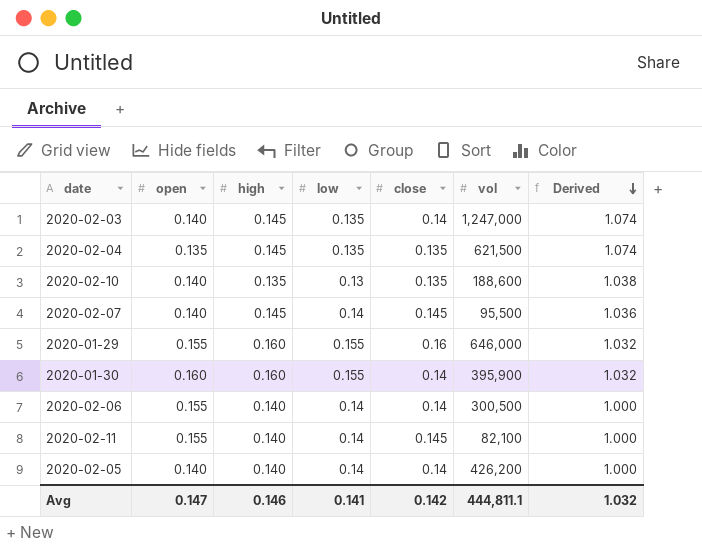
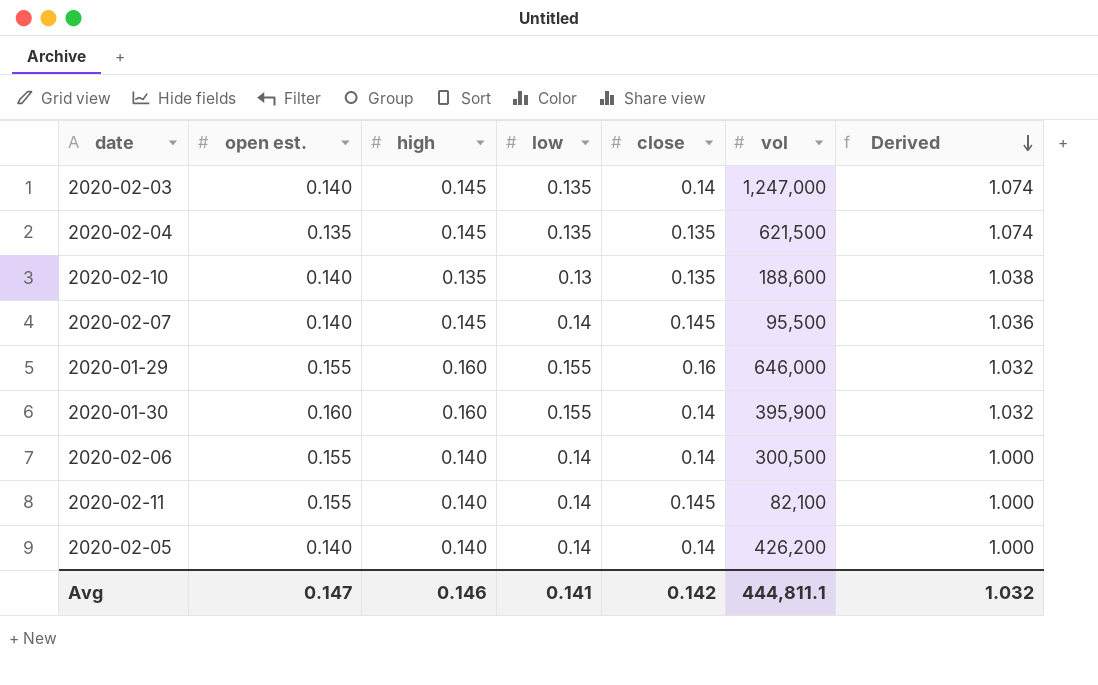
column name: open -> open est.

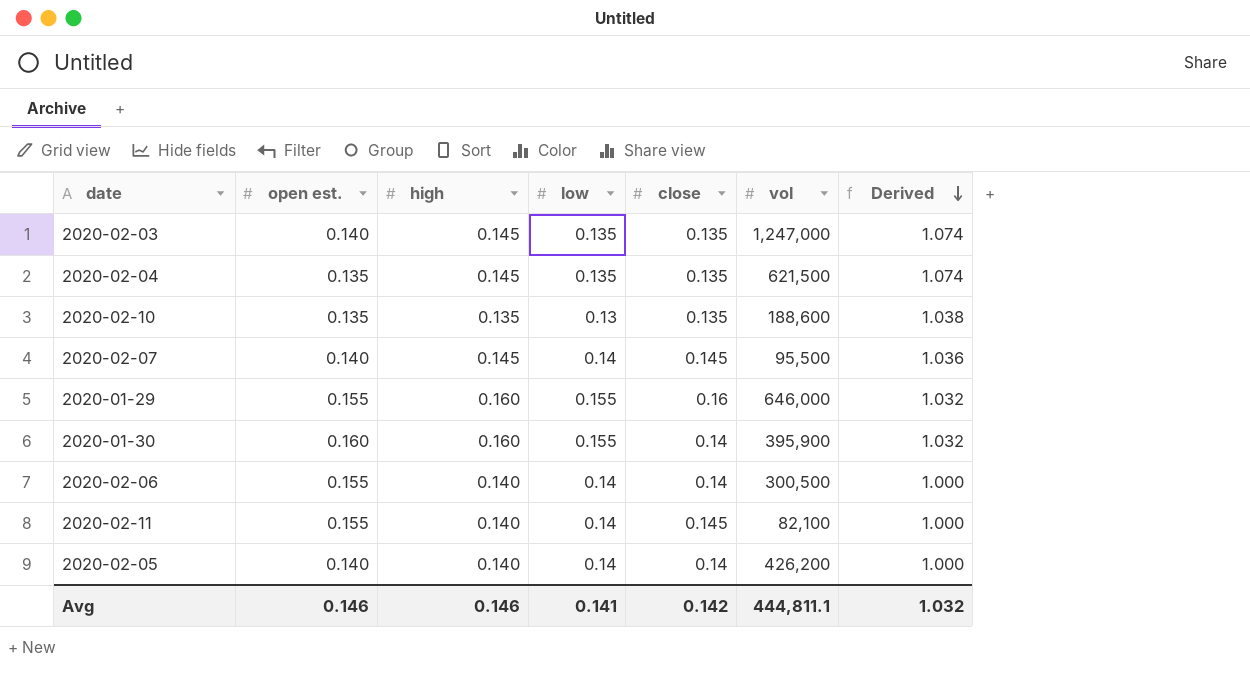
2020-02-03 | close: 0.14 -> 0.135
2020-02-10 | open est.: 0.140 -> 0.135
Avg | open est.: 0.147 -> 0.146

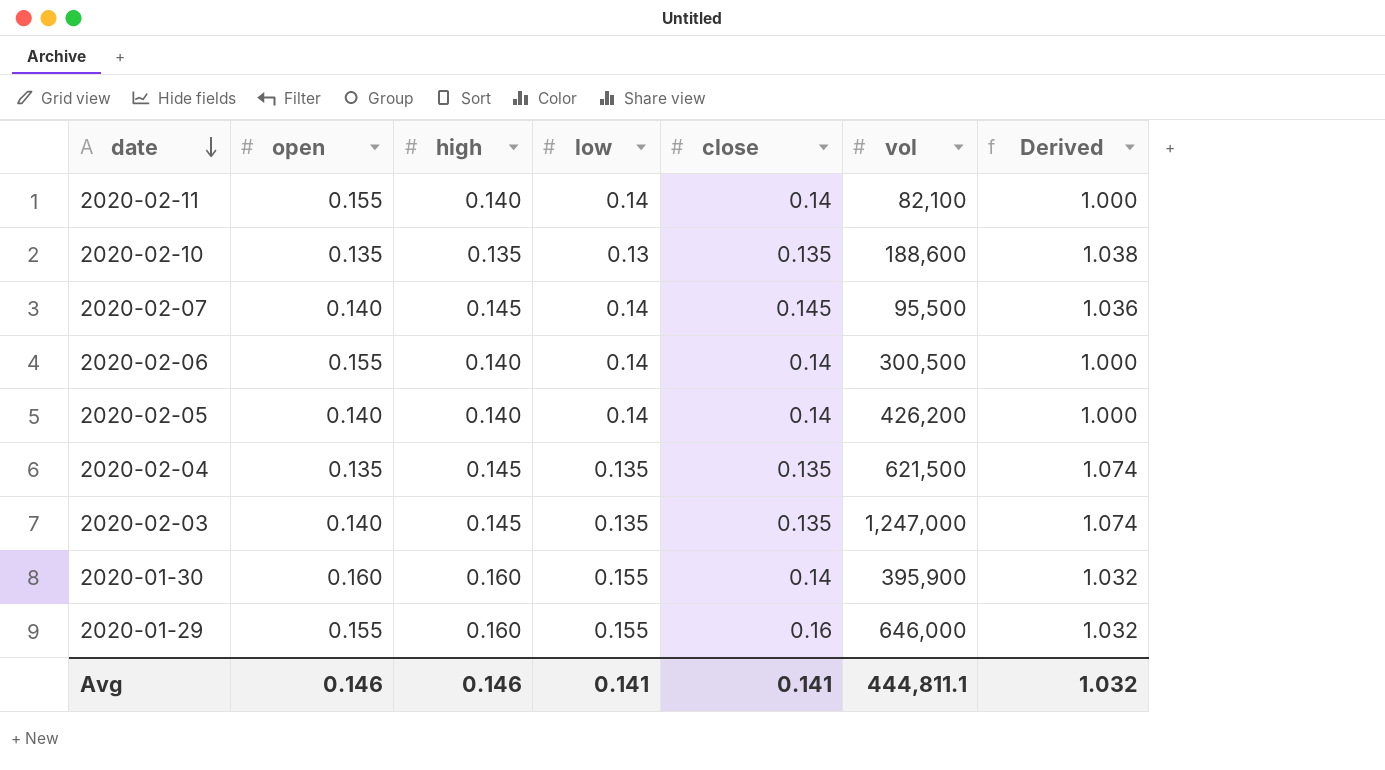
row order: Derived descending -> date descending
column name: open est. -> open
2020-02-11 | close: 0.145 -> 0.14
Avg | close: 0.142 -> 0.141

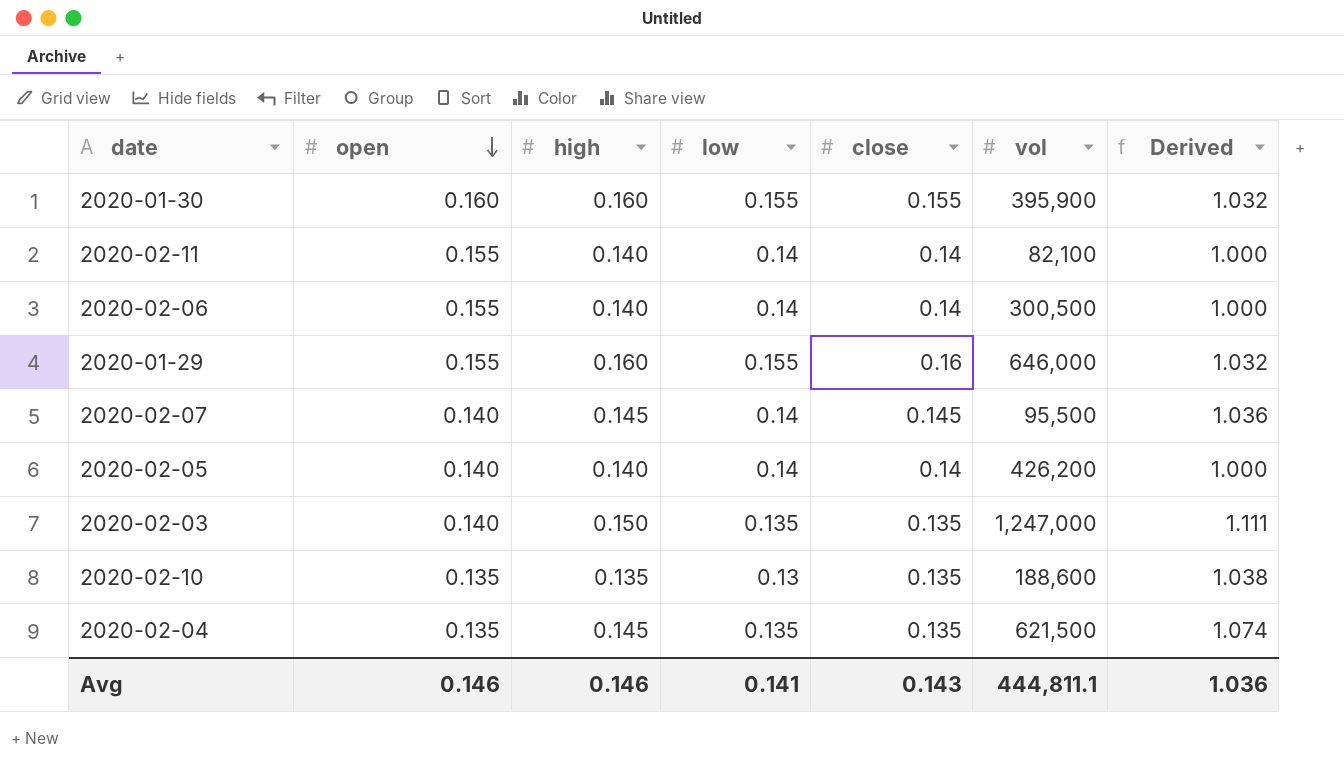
row order: date descending -> open descending
2020-01-30 | close: 0.14 -> 0.155
2020-02-03 | high: 0.145 -> 0.150
2020-02-03 | Derived: 1.074 -> 1.111
Avg | close: 0.141 -> 0.143
Avg | Derived: 1.032 -> 1.036

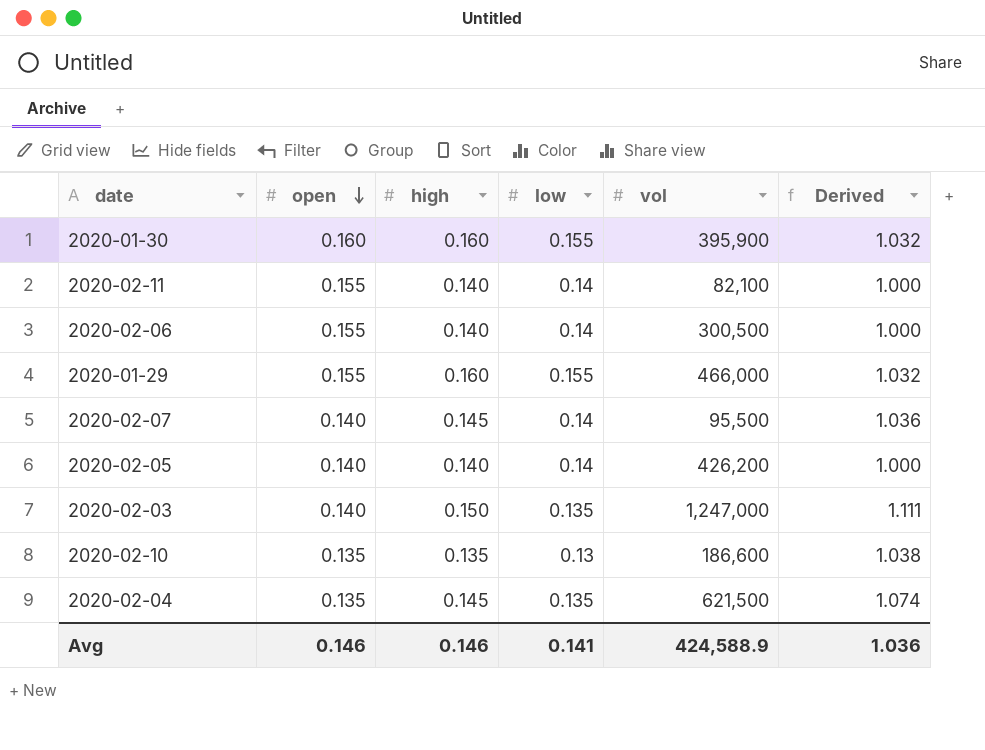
column close | position: 5 -> none
2020-01-29 | vol: 646,000 -> 466,000
2020-02-10 | vol: 188,600 -> 186,600
Avg | vol: 444,811.1 -> 424,588.9

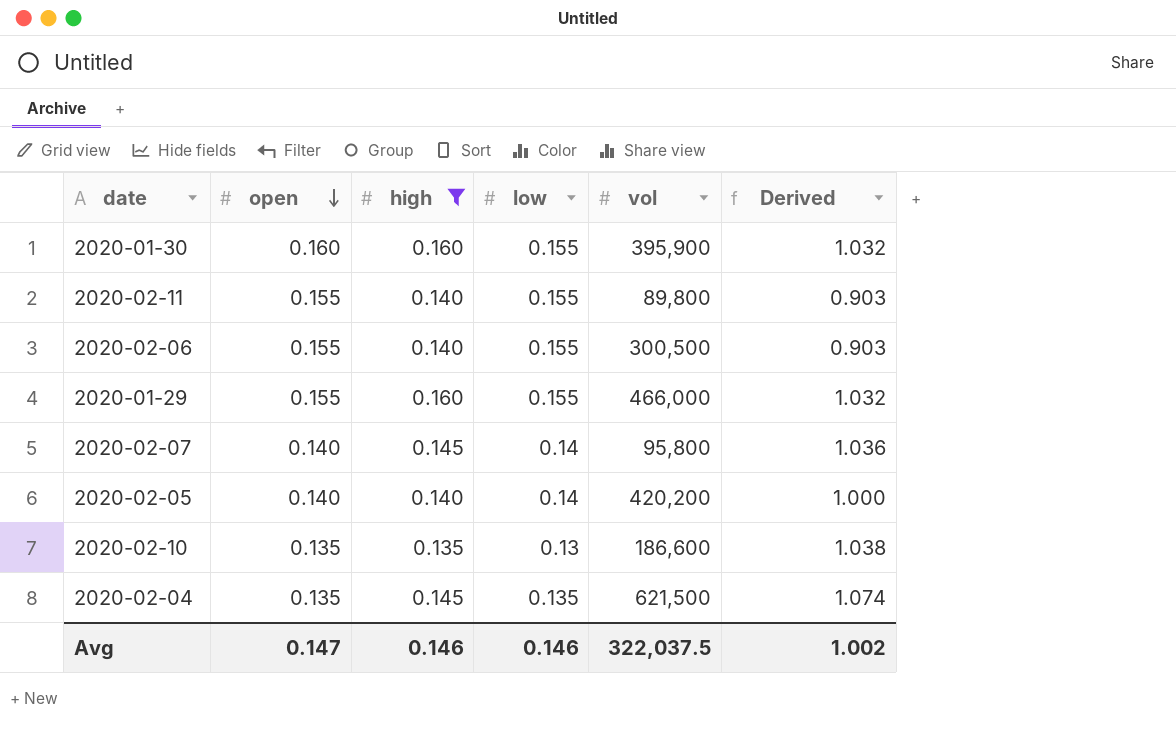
filter: none -> high != 0.150
2020-02-11 | low: 0.14 -> 0.155
2020-02-11 | vol: 82,100 -> 89,800
2020-02-11 | Derived: 1.000 -> 0.903
2020-02-06 | low: 0.14 -> 0.155
2020-02-06 | Derived: 1.000 -> 0.903
2020-02-07 | vol: 95,500 -> 95,800
2020-02-05 | vol: 426,200 -> 420,200
Avg | open: 0.146 -> 0.147
Avg | low: 0.141 -> 0.146
Avg | vol: 424,588.9 -> 322,037.5
Avg | Derived: 1.036 -> 1.002

